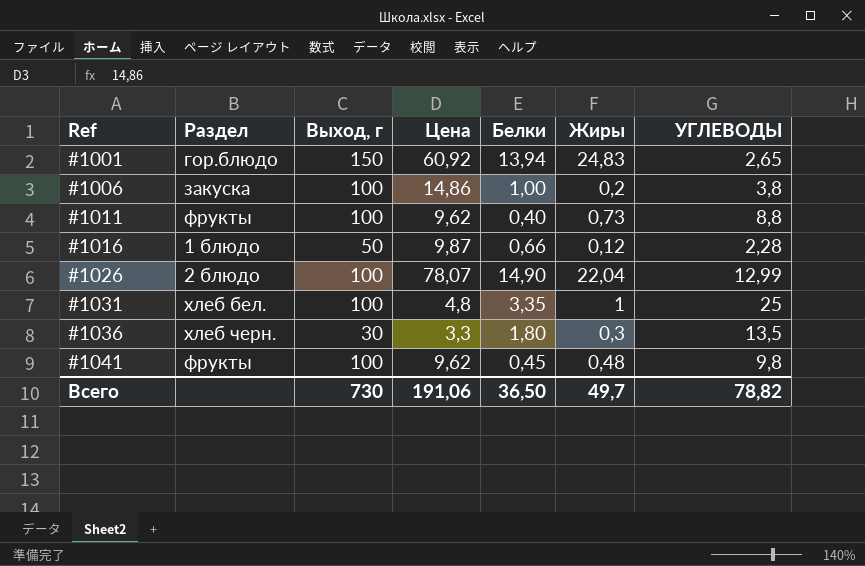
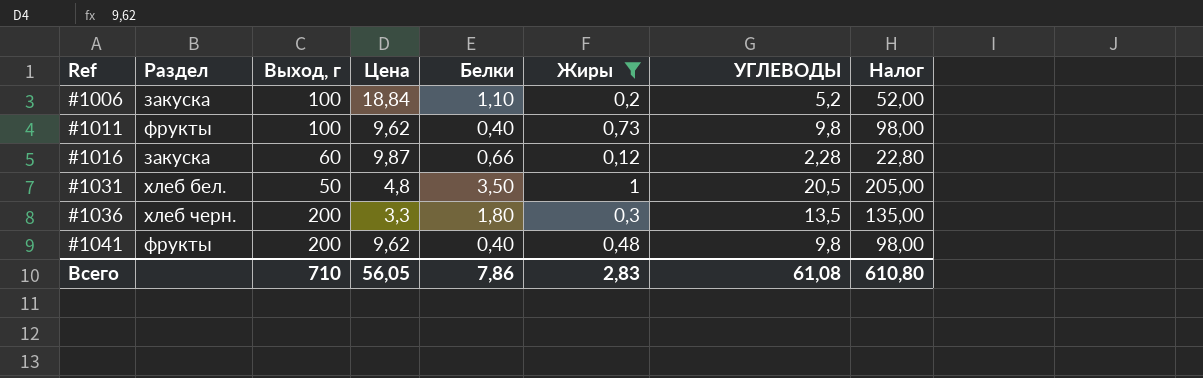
filter: none -> Жиры <= 1
column Налог | formula: none -> [УГЛЕВОДЫ] * 10
#1006 | Цена: 14,86 -> 18,84
#1006 | Белки: 1,00 -> 1,10
#1006 | УГЛЕВОДЫ: 3,8 -> 5,2
#1011 | УГЛЕВОДЫ: 8,8 -> 9,8
#1016 | Раздел: 1 блюдо -> закуска
#1016 | Выход, г: 50 -> 60
#1031 | Выход, г: 100 -> 50
#1031 | Белки: 3,35 -> 3,50
#1031 | УГЛЕВОДЫ: 25 -> 20,5
#1036 | Выход, г: 30 -> 200
#1041 | Выход, г: 100 -> 200
#1041 | Белки: 0,45 -> 0,40
Всего | Выход, г: 730 -> 710
Всего | Цена: 191,06 -> 56,05
Всего | Белки: 36,50 -> 7,86
Всего | Жиры: 49,7 -> 2,83
Всего | УГЛЕВОДЫ: 78,82 -> 61,08

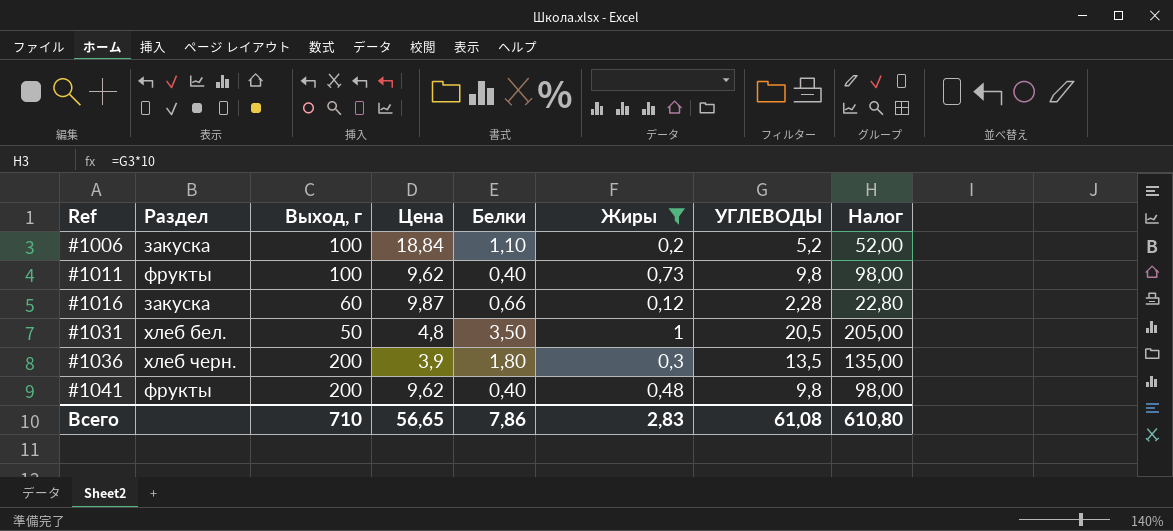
#1036 | Цена: 3,3 -> 3,9
Всего | Цена: 56,05 -> 56,65

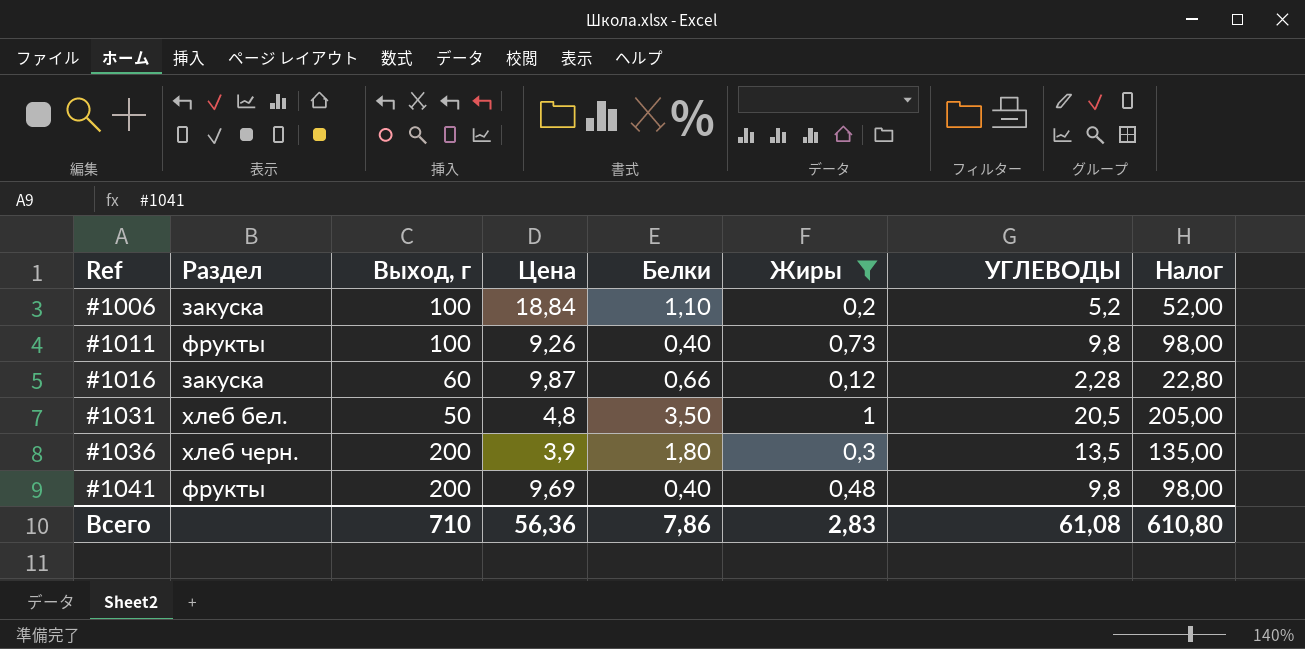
#1011 | Цена: 9,62 -> 9,26
#1041 | Цена: 9,62 -> 9,69
Всего | Цена: 56,65 -> 56,36

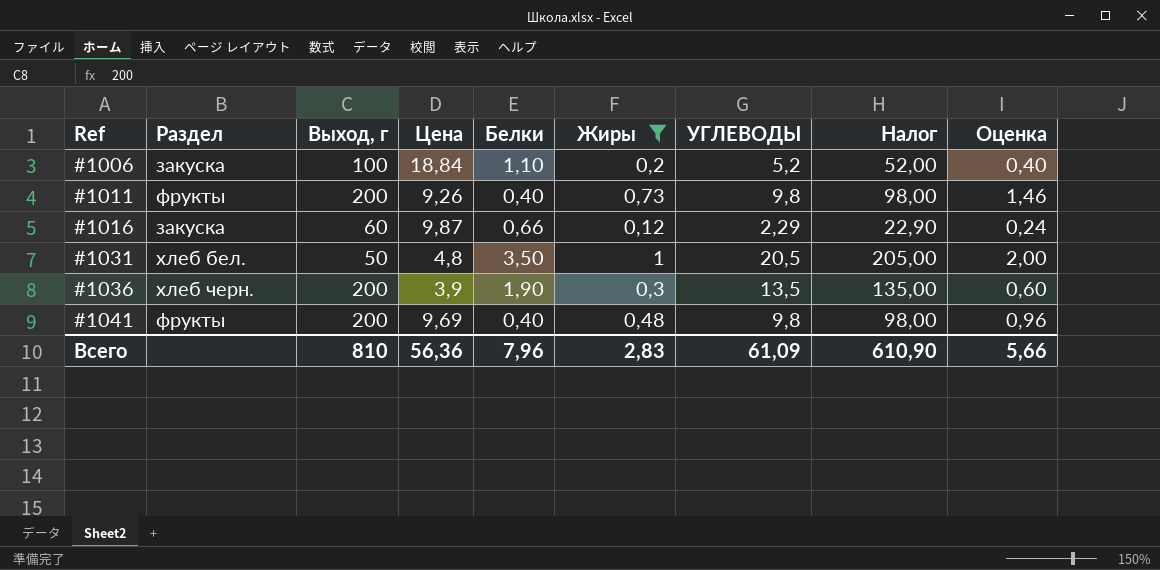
column Оценка | formula: none -> [Жиры] * 2
#1011 | Выход, г: 100 -> 200
#1016 | УГЛЕВОДЫ: 2,28 -> 2,29
#1016 | Налог: 22,80 -> 22,90
#1036 | Белки: 1,80 -> 1,90
Всего | Выход, г: 710 -> 810
Всего | Белки: 7,86 -> 7,96
Всего | УГЛЕВОДЫ: 61,08 -> 61,09
Всего | Налог: 610,80 -> 610,90

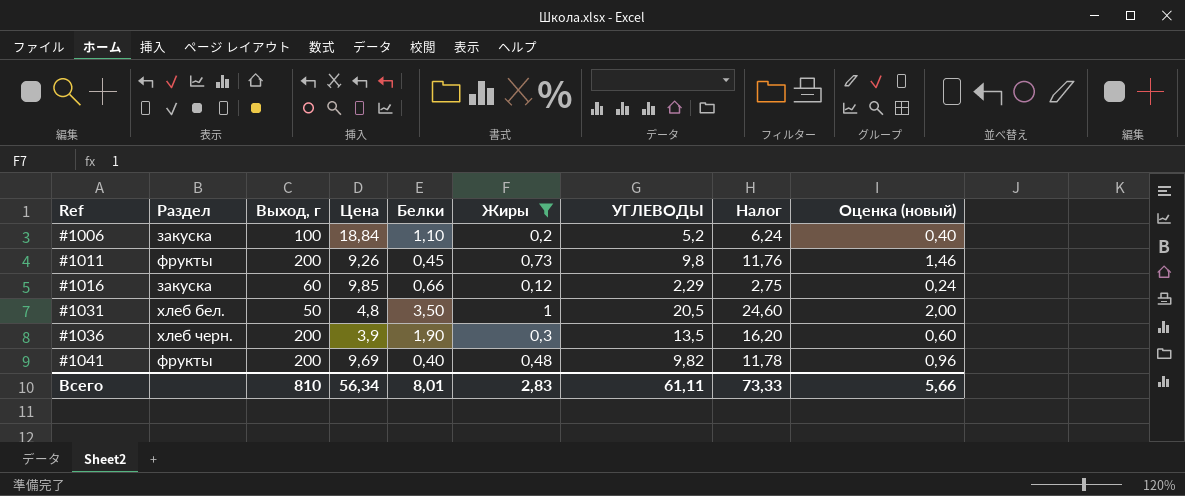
column Налог | formula: [УГЛЕВОДЫ] * 10 -> [УГЛЕВОДЫ] * 1,2
column name: Оценка -> Оценка (новый)
#1011 | Белки: 0,40 -> 0,45
#1016 | Цена: 9,87 -> 9,85
#1041 | УГЛЕВОДЫ: 9,8 -> 9,82
Всего | Цена: 56,36 -> 56,34
Всего | Белки: 7,96 -> 8,01
Всего | УГЛЕВОДЫ: 61,09 -> 61,11
Всего | Налог: 610,90 -> 73,33

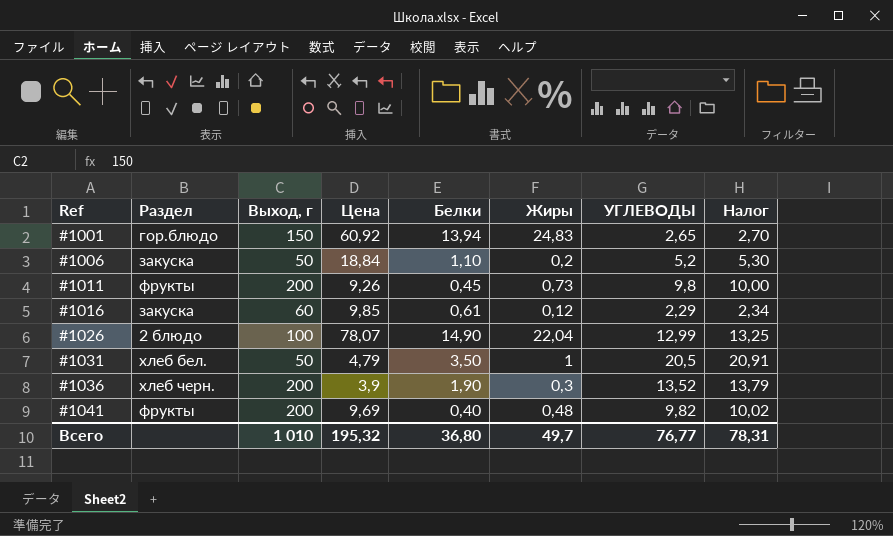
filter: Жиры <= 1 -> none
column Оценка (новый) | formula: [Жиры] * 2 -> none
column Налог | formula: [УГЛЕВОДЫ] * 1,2 -> [УГЛЕВОДЫ] * 1,02
#1006 | Выход, г: 100 -> 50
#1016 | Белки: 0,66 -> 0,61
#1031 | Цена: 4,8 -> 4,79
#1036 | УГЛЕВОДЫ: 13,5 -> 13,52
Всего | Выход, г: 810 -> 1 010
Всего | Цена: 56,34 -> 195,32
Всего | Белки: 8,01 -> 36,80
Всего | Жиры: 2,83 -> 49,7
Всего | УГЛЕВОДЫ: 61,11 -> 76,77
Всего | Налог: 73,33 -> 78,31

